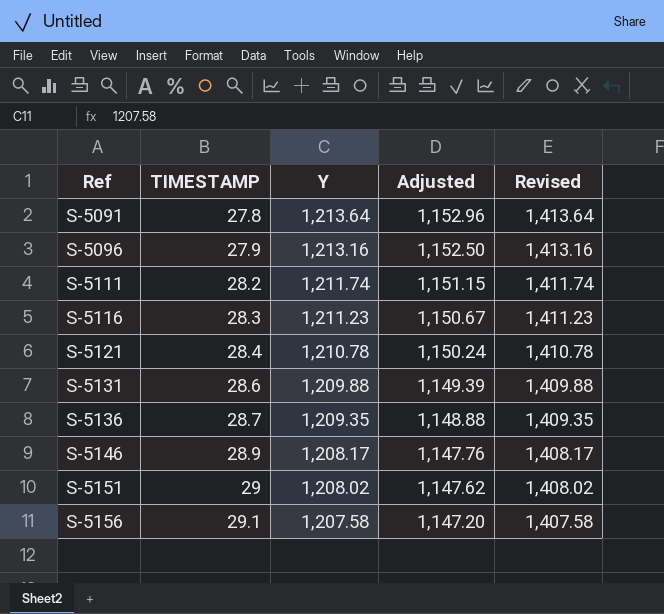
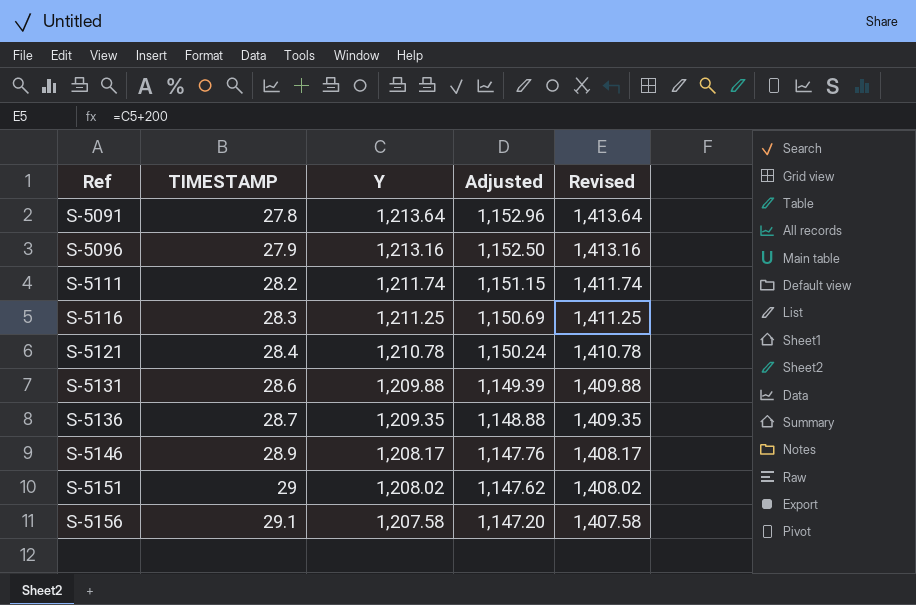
S-5116 | Y: 1,211.23 -> 1,211.25
S-5116 | Adjusted: 1,150.67 -> 1,150.69
S-5116 | Revised: 1,411.23 -> 1,411.25

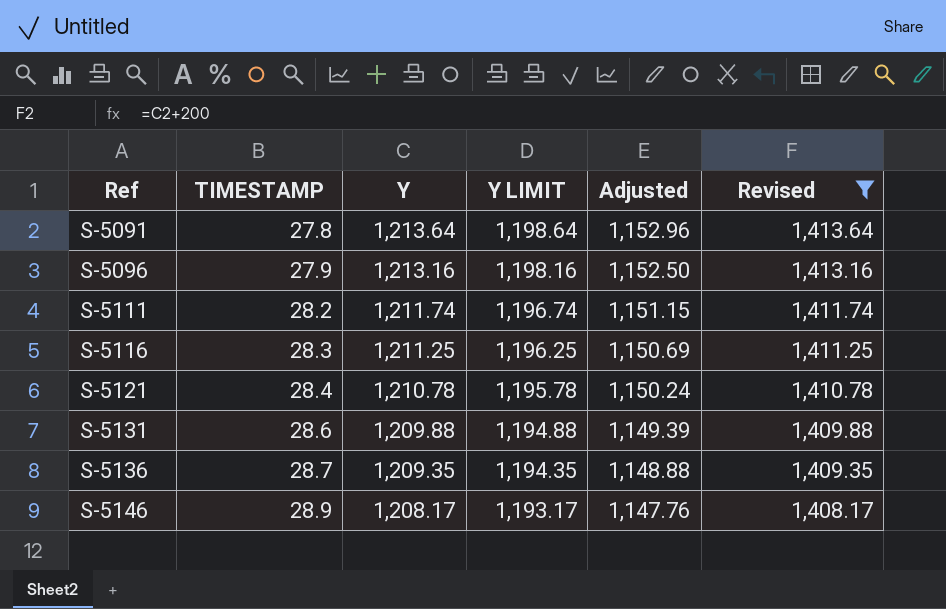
filter: none -> Revised >= 1,408.17
column Y LIMIT | formula: none -> [Y] - 15

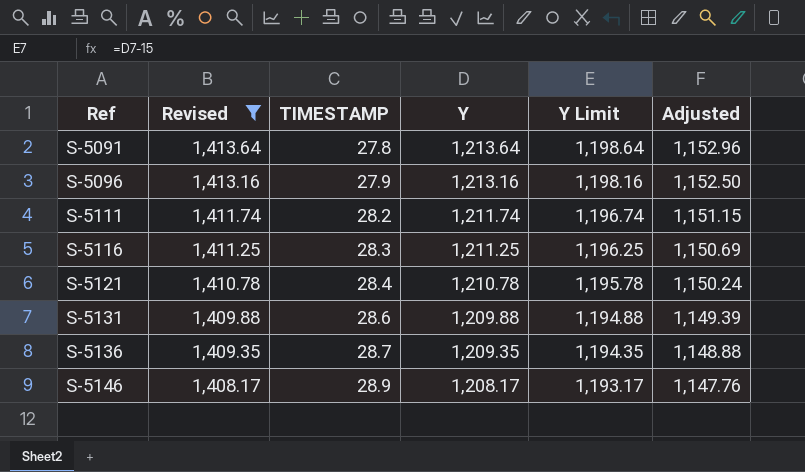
column Revised | position: 6 -> 2
column name: Y LIMIT -> Y Limit

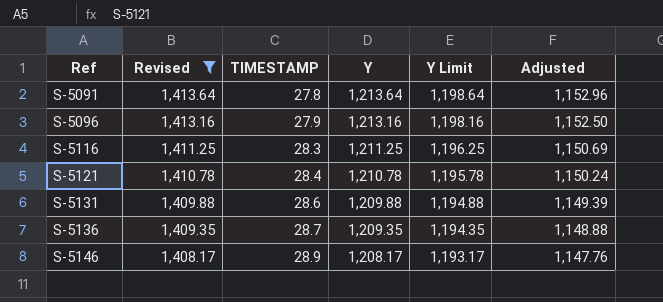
row S-5111: 1,411.74 | 28.2 | 1,211.74 | 1,196.74 | 1,151.15 -> none

